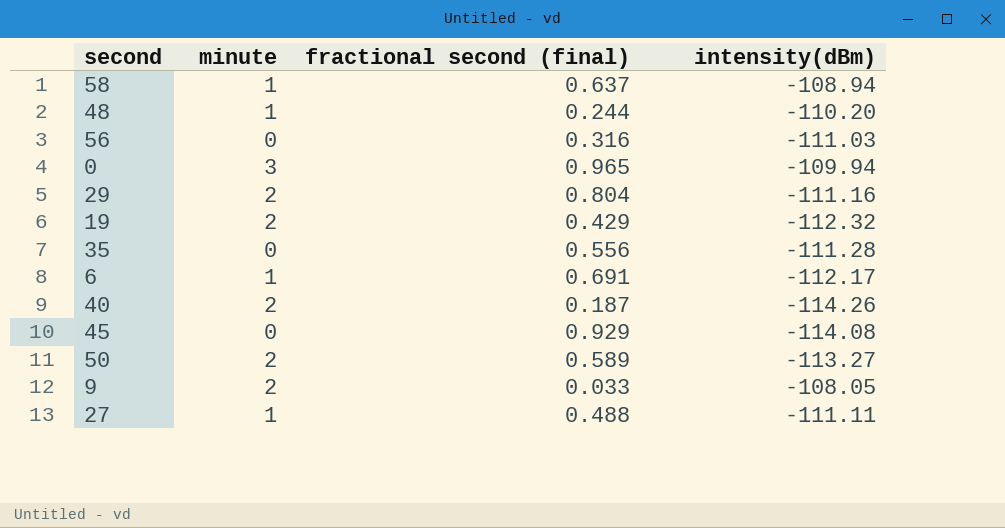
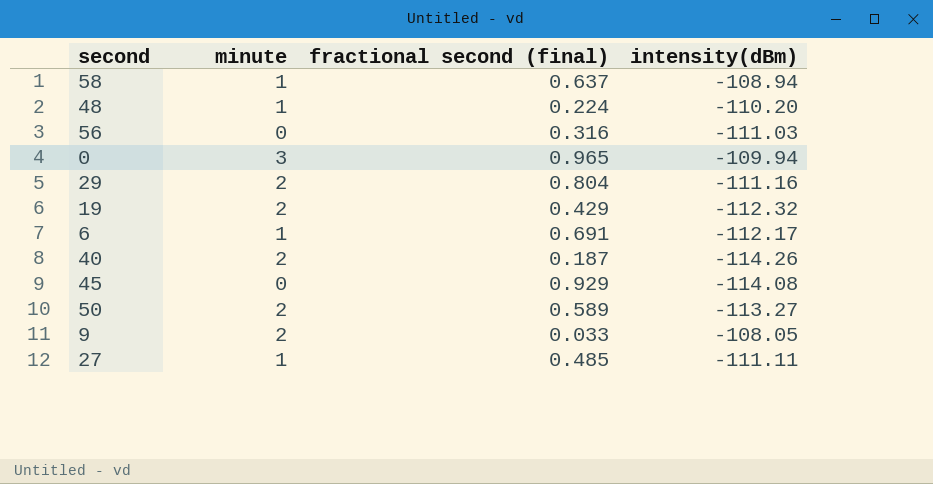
row 35: 0 | 0.556 | -111.28 -> none
48 | fractional second (final): 0.244 -> 0.224
27 | fractional second (final): 0.488 -> 0.485

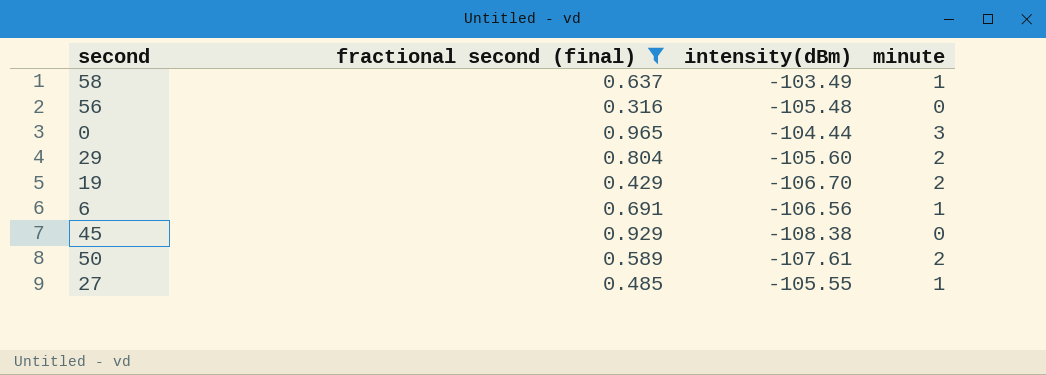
filter: none -> fractional second (final) >= 0.316
column minute | position: 2 -> 4
58 | intensity(dBm): -108.94 -> -103.49
56 | intensity(dBm): -111.03 -> -105.48
0 | intensity(dBm): -109.94 -> -104.44
29 | intensity(dBm): -111.16 -> -105.60
19 | intensity(dBm): -112.32 -> -106.70
6 | intensity(dBm): -112.17 -> -106.56
45 | intensity(dBm): -114.08 -> -108.38
50 | intensity(dBm): -113.27 -> -107.61
27 | intensity(dBm): -111.11 -> -105.55

